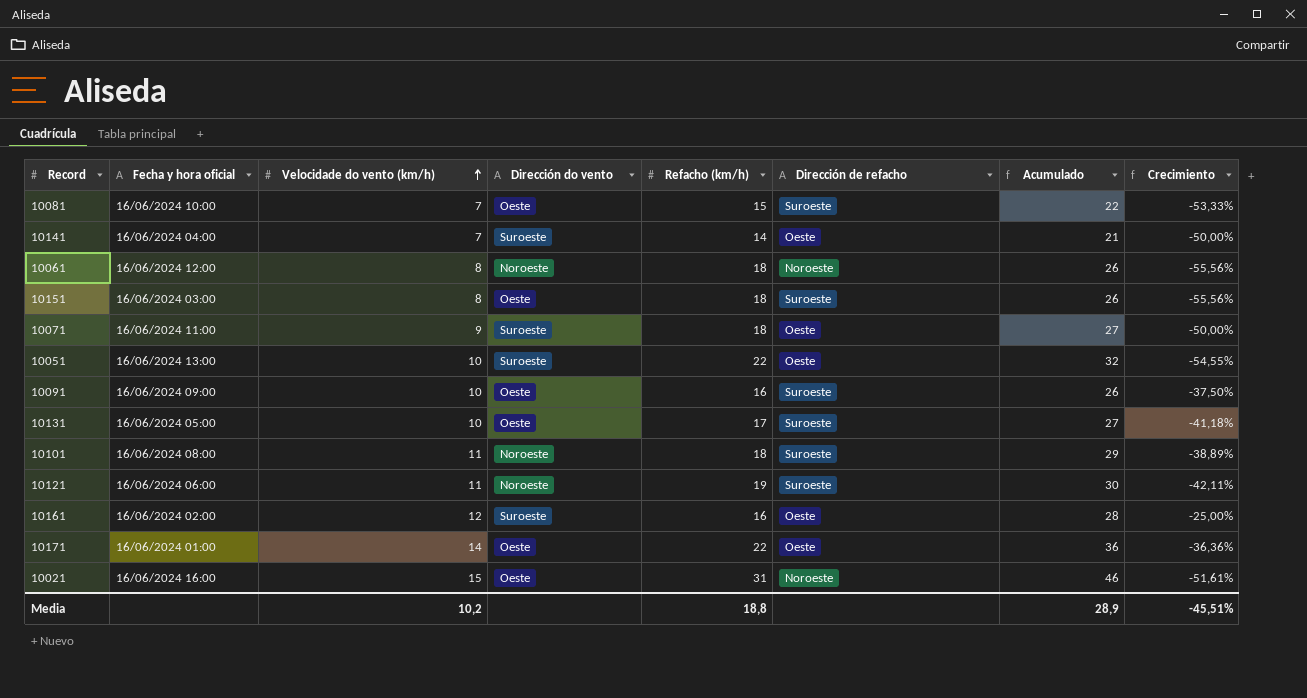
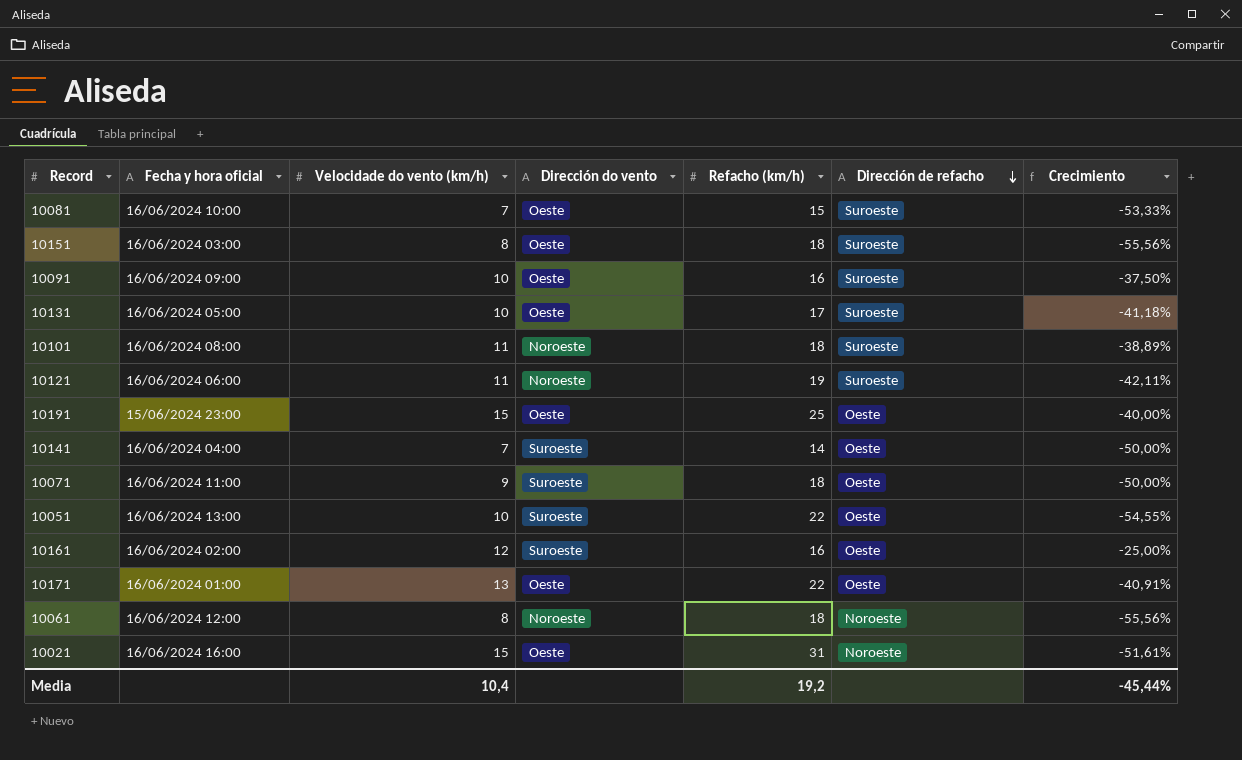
row order: Velocidade do vento (km/h) ascending -> Dirección de refacho descending
column Acumulado | formula: [Velocidade do vento (km/h)] + [Refacho (km/h)] -> none
row 10191: none -> 15/06/2024 23:00 | 15 | Oeste | 25 | Oeste | -40,00%
10171 | Velocidade do vento (km/h): 14 -> 13
10171 | Crecimiento: -36,36% -> -40,91%
Media | Velocidade do vento (km/h): 10,2 -> 10,4
Media | Refacho (km/h): 18,8 -> 19,2
Media | Crecimiento: -45,51% -> -45,44%

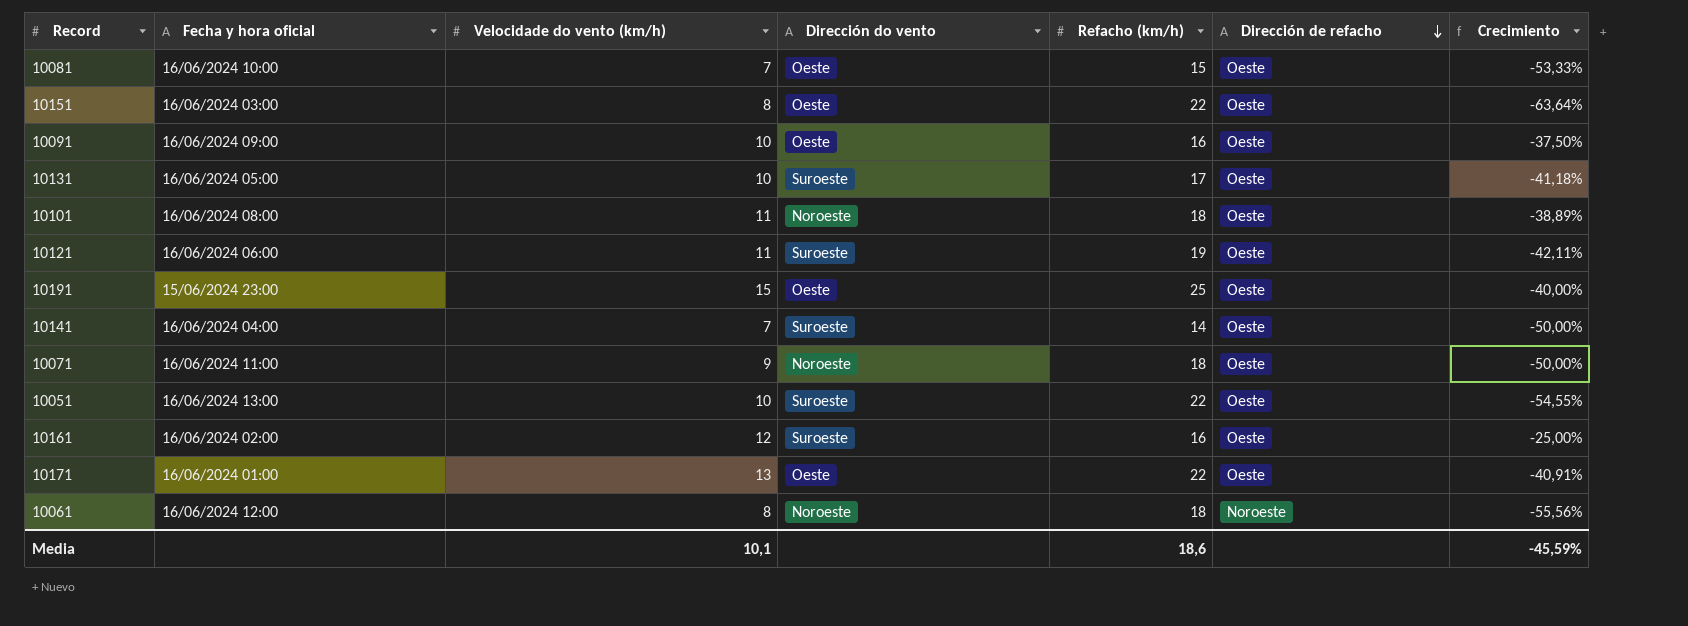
row 10021: 16/06/2024 16:00 | 15 | Oeste | 31 | Noroeste | -51,61% -> none
10081 | Dirección de refacho: Suroeste -> Oeste
10151 | Refacho (km/h): 18 -> 22
10151 | Dirección de refacho: Suroeste -> Oeste
10151 | Crecimiento: -55,56% -> -63,64%
10091 | Dirección de refacho: Suroeste -> Oeste
10131 | Dirección do vento: Oeste -> Suroeste
10131 | Dirección de refacho: Suroeste -> Oeste
10101 | Dirección de refacho: Suroeste -> Oeste
10121 | Dirección do vento: Noroeste -> Suroeste
10121 | Dirección de refacho: Suroeste -> Oeste
10071 | Dirección do vento: Suroeste -> Noroeste
Media | Velocidade do vento (km/h): 10,4 -> 10,1
Media | Refacho (km/h): 19,2 -> 18,6
Media | Crecimiento: -45,44% -> -45,59%

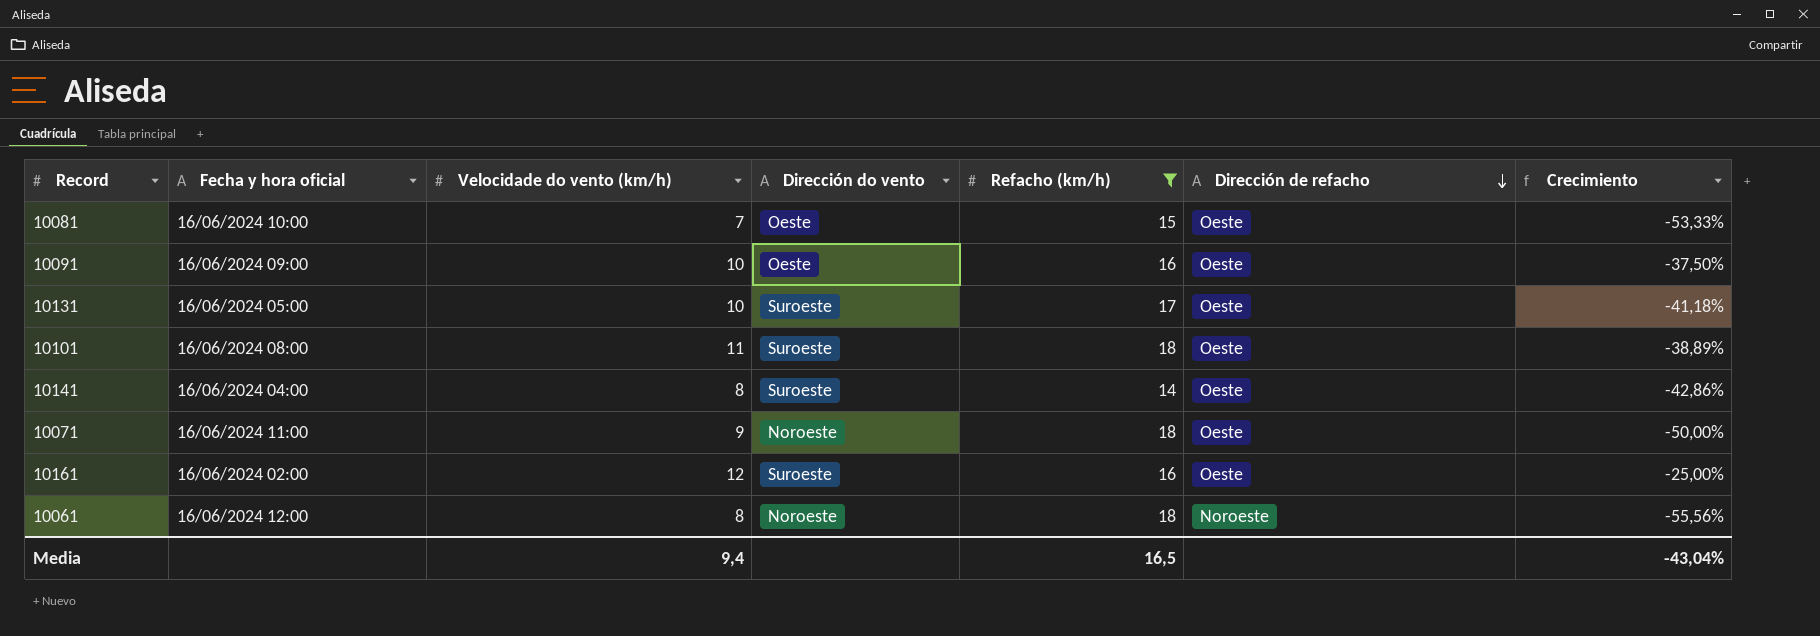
filter: none -> Refacho (km/h) <= 18
10101 | Dirección do vento: Noroeste -> Suroeste
10141 | Velocidade do vento (km/h): 7 -> 8
10141 | Crecimiento: -50,00% -> -42,86%
Media | Velocidade do vento (km/h): 10,1 -> 9,4
Media | Refacho (km/h): 18,6 -> 16,5
Media | Crecimiento: -45,59% -> -43,04%

